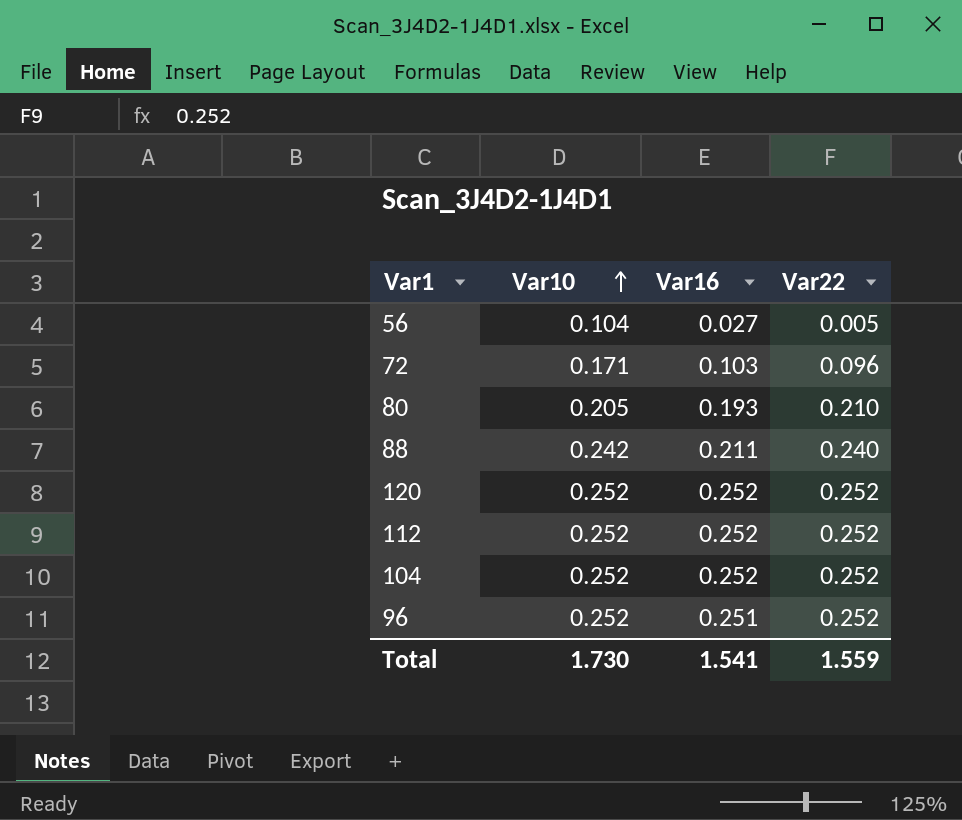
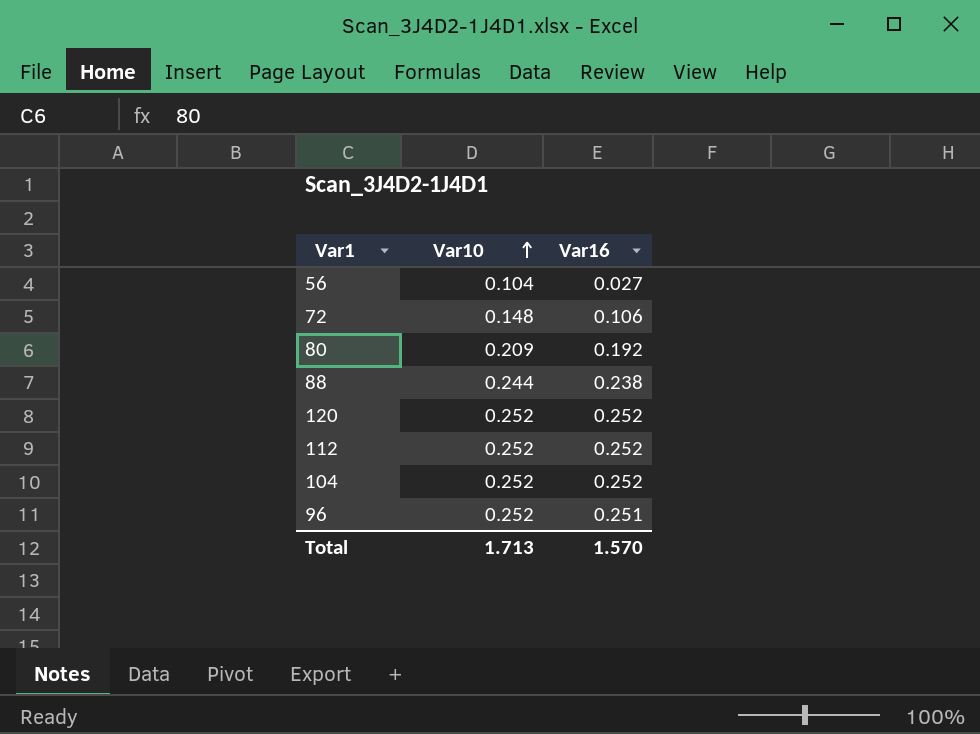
column Var22 | position: 4 -> none
72 | Var10: 0.171 -> 0.148
72 | Var16: 0.103 -> 0.106
80 | Var10: 0.205 -> 0.209
80 | Var16: 0.193 -> 0.192
88 | Var10: 0.242 -> 0.244
88 | Var16: 0.211 -> 0.238
Total | Var10: 1.730 -> 1.713
Total | Var16: 1.541 -> 1.570

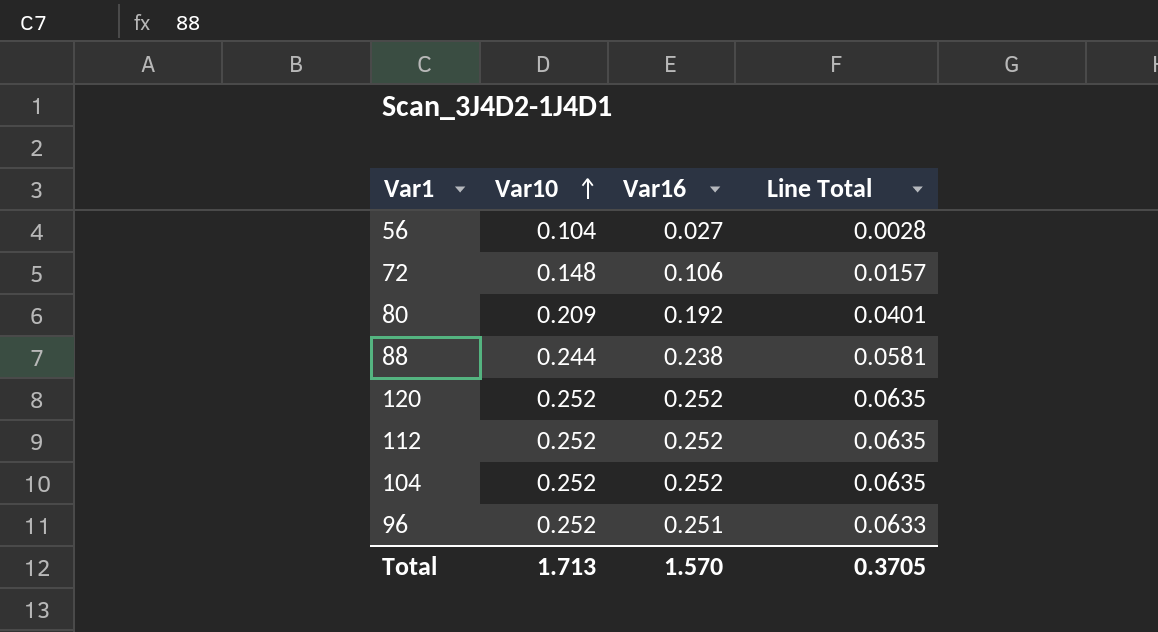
column Line Total | formula: none -> [Var10] * [Var16]

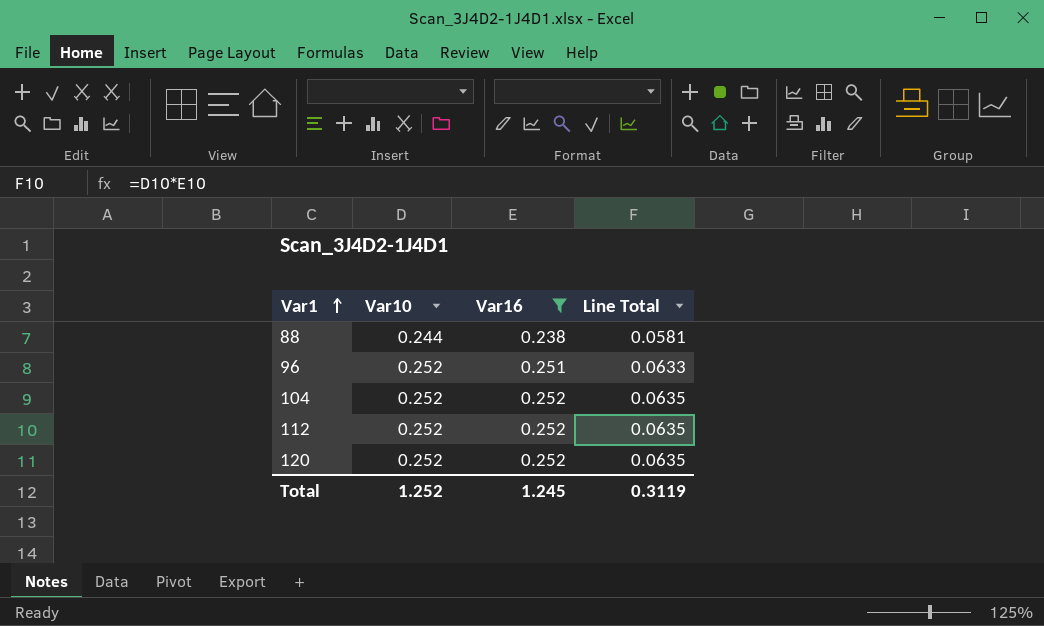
filter: none -> Var16 >= 0.238
row order: Var10 ascending -> Var1 ascending
Total | Var10: 1.713 -> 1.252
Total | Var16: 1.570 -> 1.245
Total | Line Total: 0.3705 -> 0.3119

